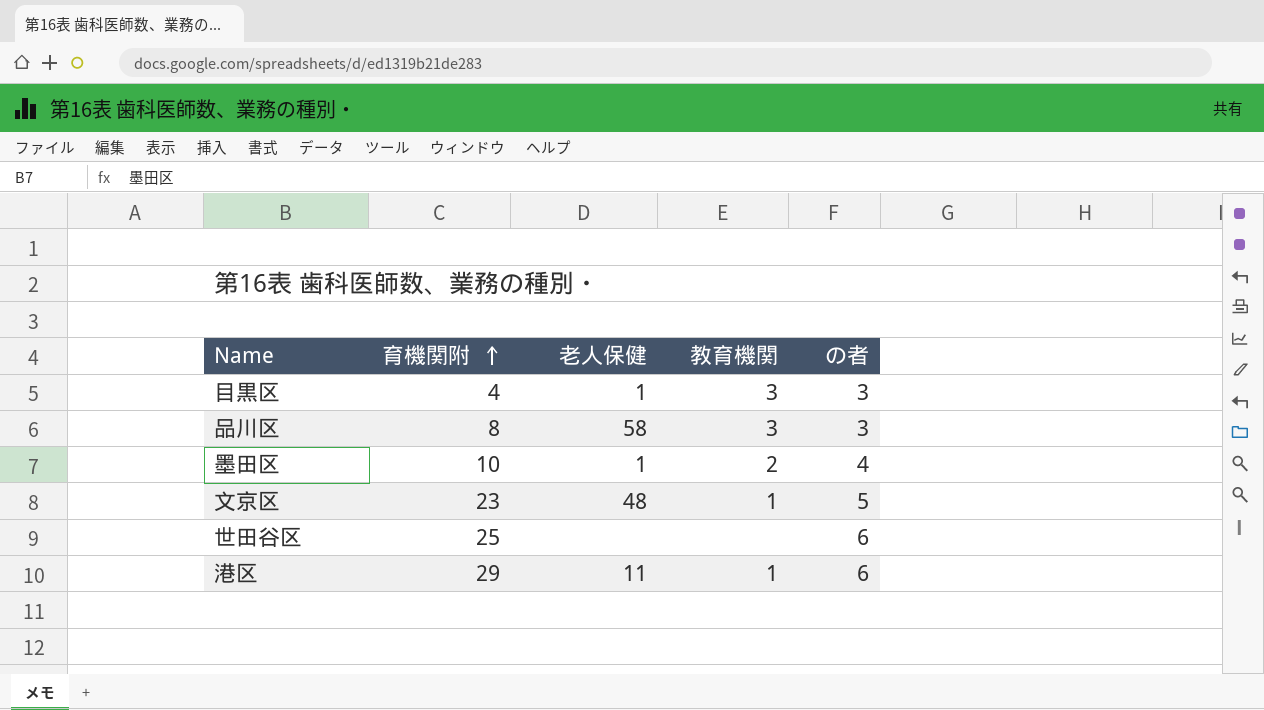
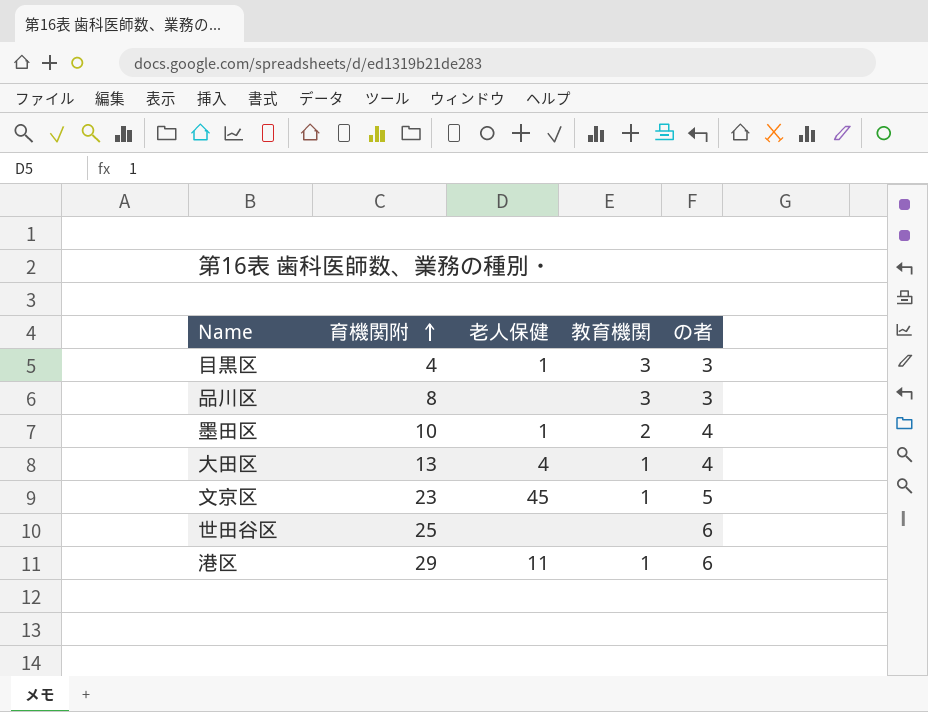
品川区 | 老人保健: 58 -> none
row 大田区: none -> 13 | 4 | 1 | 4
文京区 | 老人保健: 48 -> 45

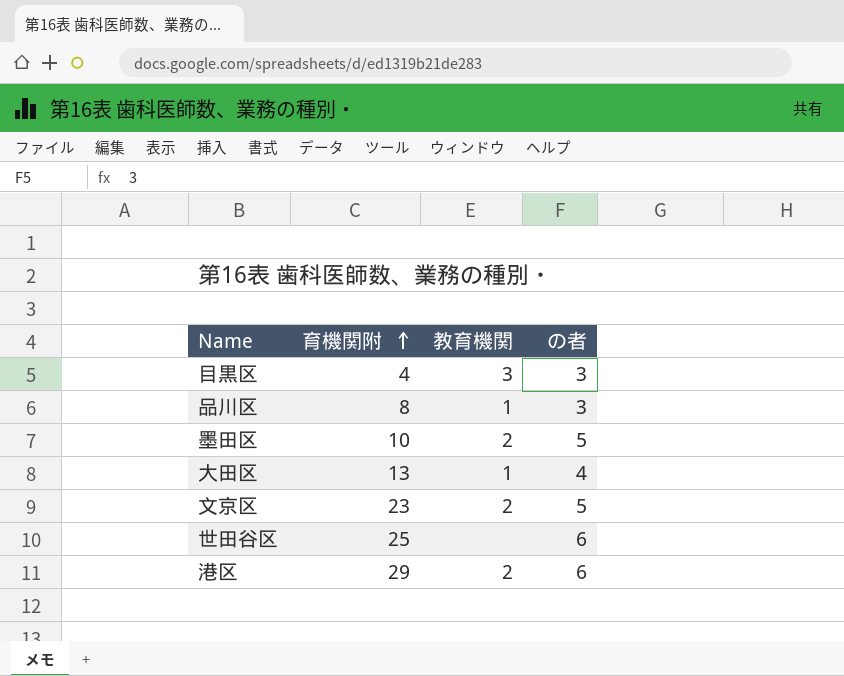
column 老人保健 | position: 3 -> none
品川区 | 教育機関: 3 -> 1
墨田区 | の者: 4 -> 5
文京区 | 教育機関: 1 -> 2
港区 | 教育機関: 1 -> 2

